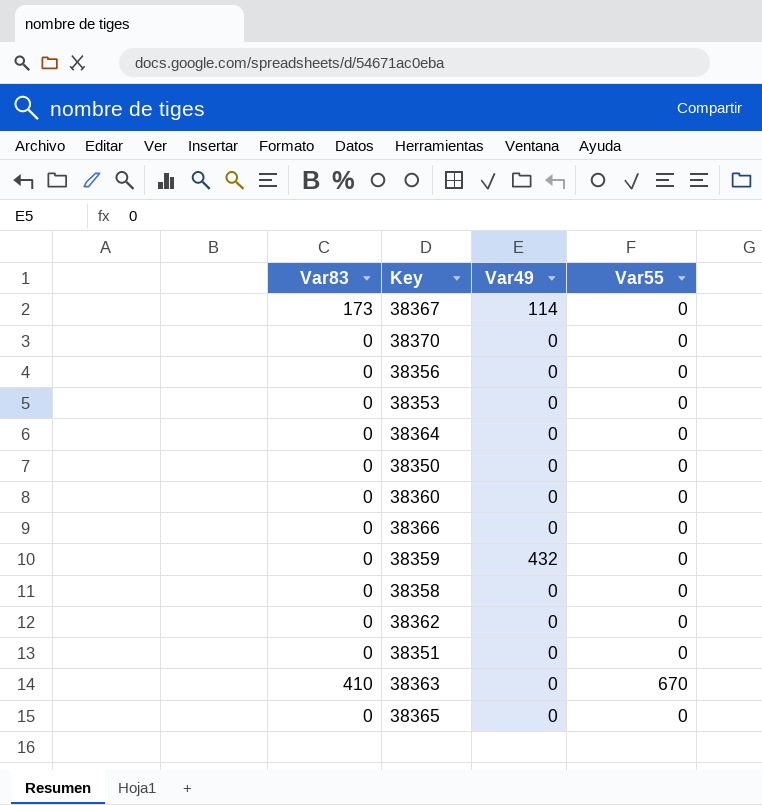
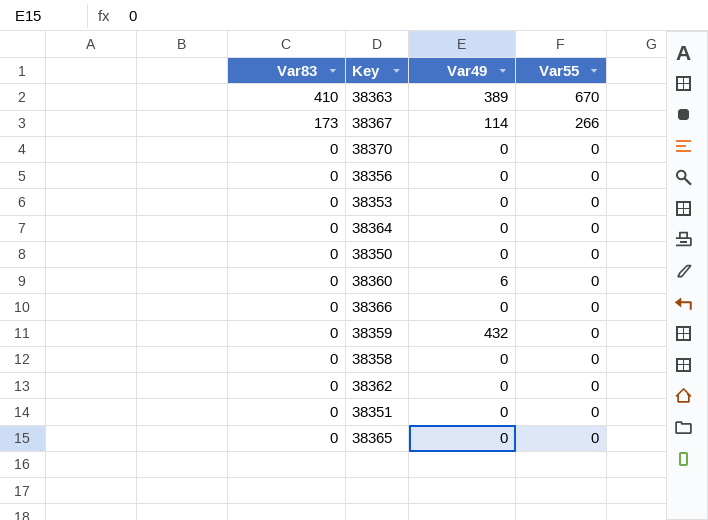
row order: none -> Var83 descending
38363 | Var49: 0 -> 389
38367 | Var55: 0 -> 266
38360 | Var49: 0 -> 6

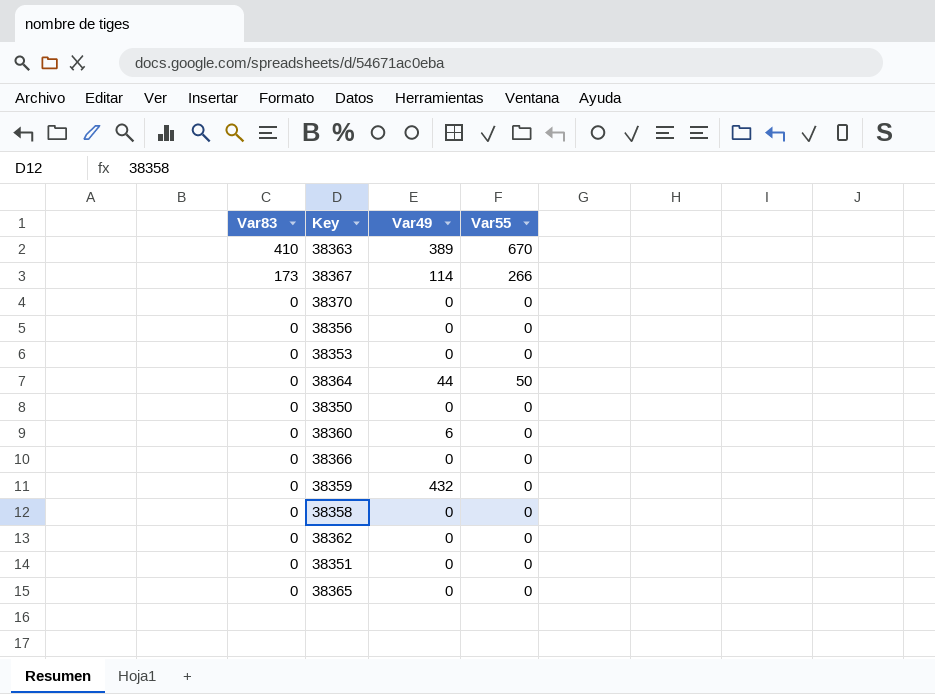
38364 | Var49: 0 -> 44
38364 | Var55: 0 -> 50

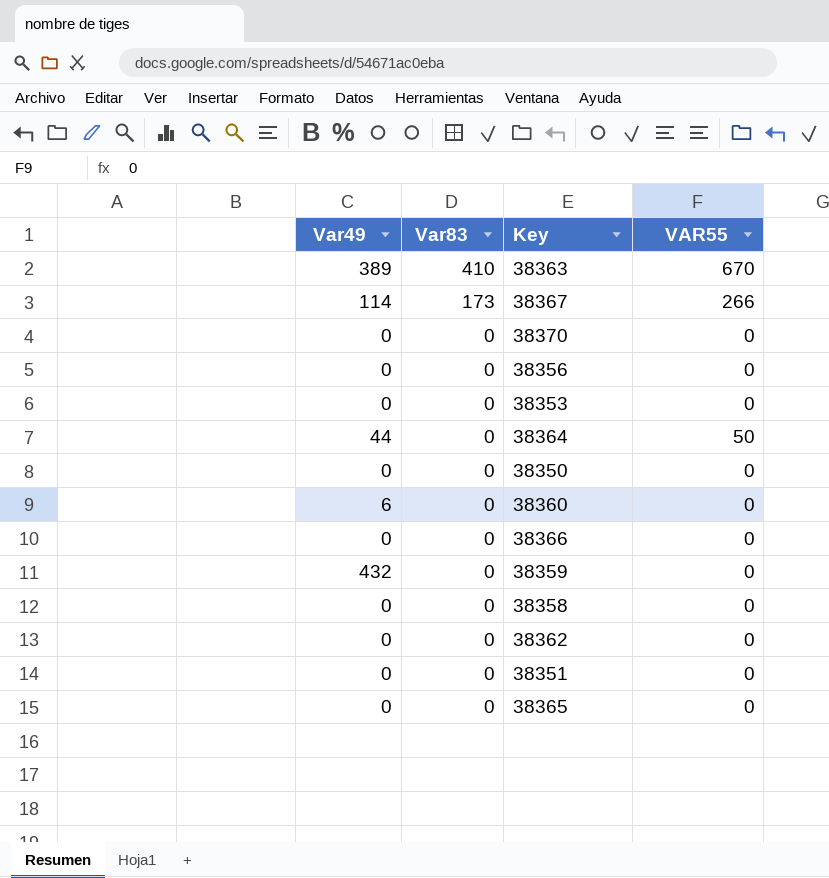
column Var49 | position: 3 -> 1
column name: Var55 -> VAR55

